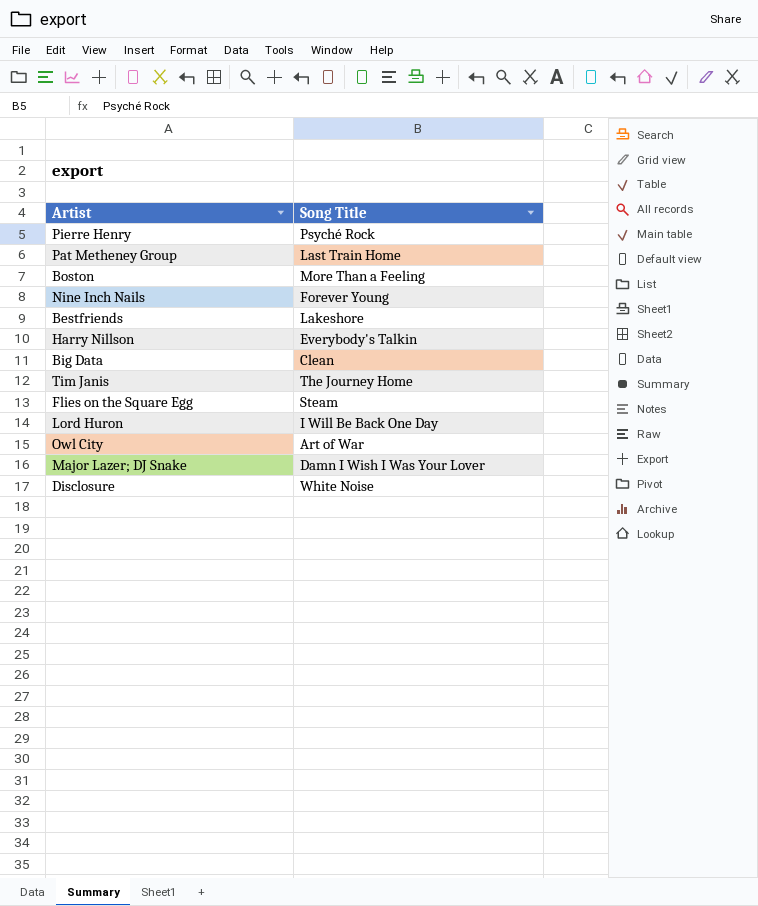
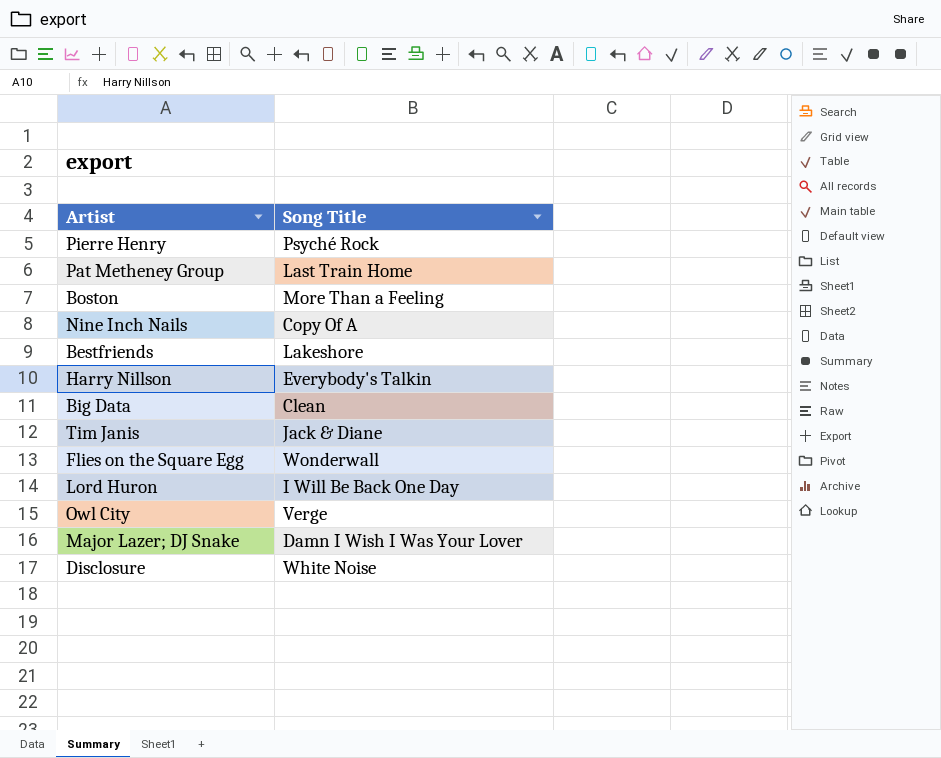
Nine Inch Nails | Song Title: Forever Young -> Copy Of A
Tim Janis | Song Title: The Journey Home -> Jack & Diane
Flies on the Square Egg | Song Title: Steam -> Wonderwall
Owl City | Song Title: Art of War -> Verge

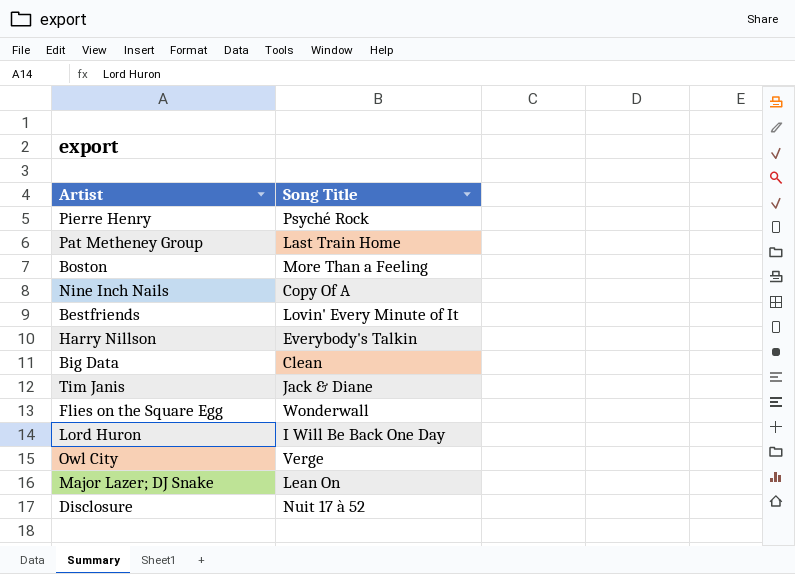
Bestfriends | Song Title: Lakeshore -> Lovin' Every Minute of It
Major Lazer; DJ Snake | Song Title: Damn I Wish I Was Your Lover -> Lean On
Disclosure | Song Title: White Noise -> Nuit 17 à 52

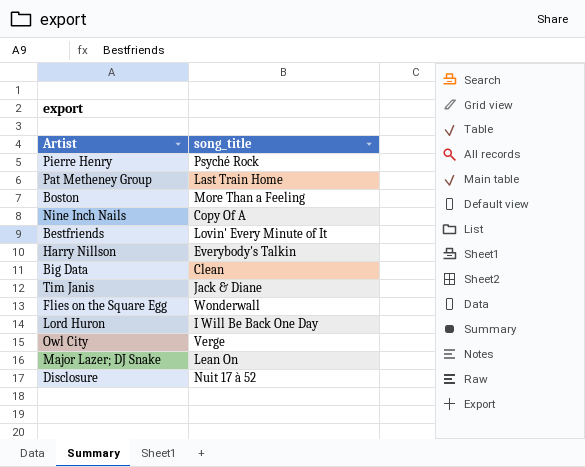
column name: Song Title -> song_title

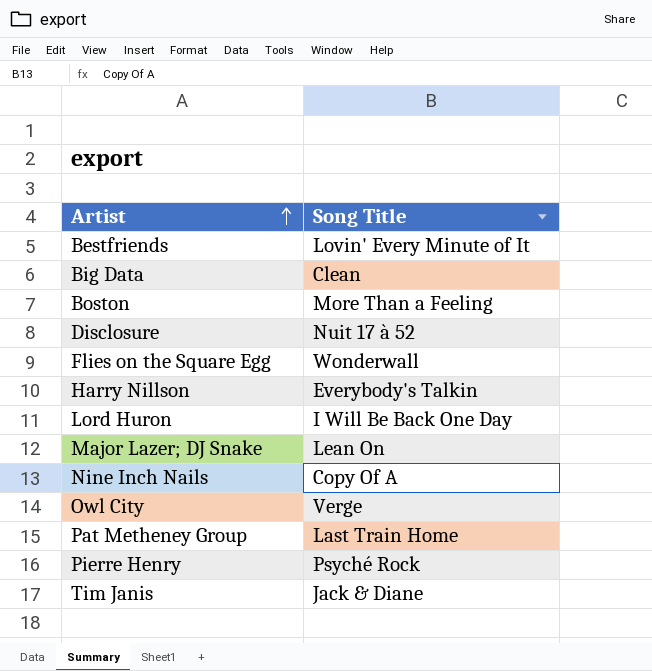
row order: none -> Artist ascending
column name: song_title -> Song Title

